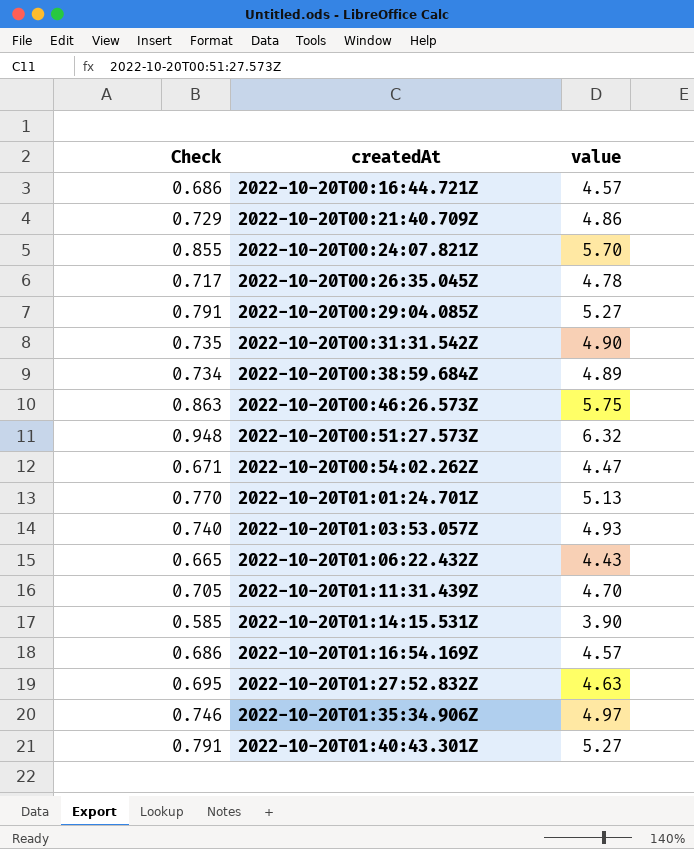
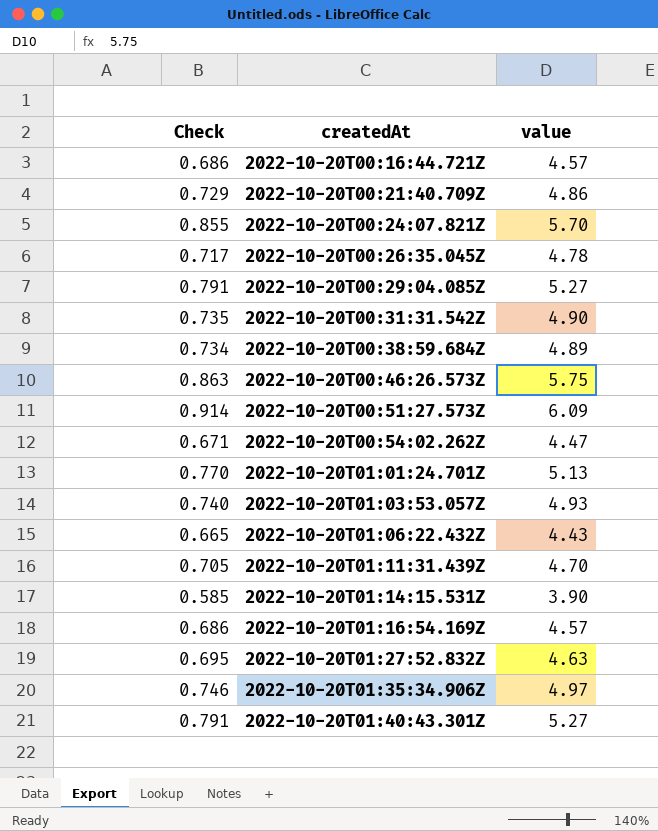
2022-10-20T00:51:27.573Z | Check: 0.948 -> 0.914
2022-10-20T00:51:27.573Z | value: 6.32 -> 6.09

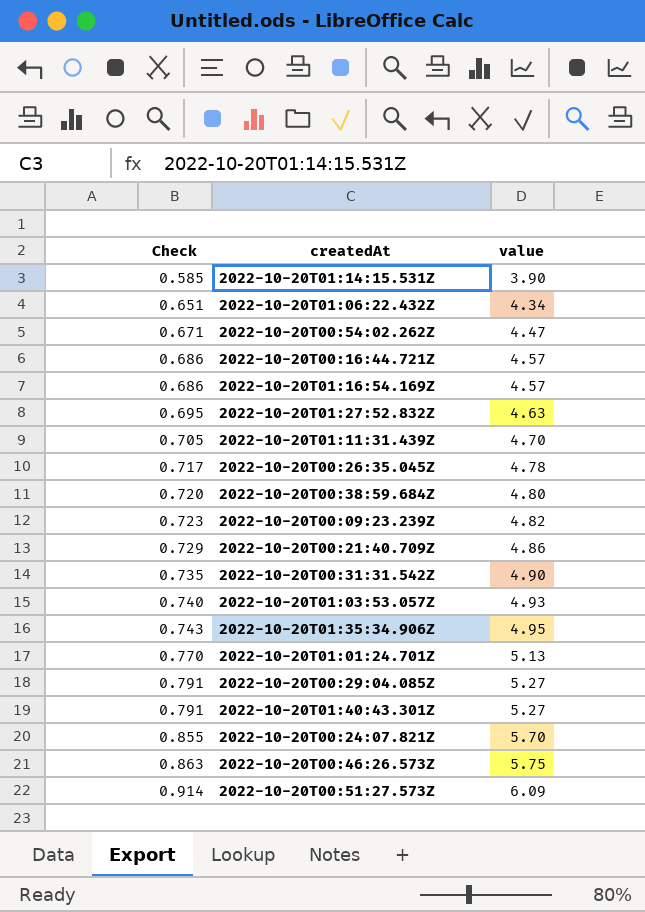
row order: createdAt ascending -> Check ascending
2022-10-20T01:06:22.432Z | Check: 0.665 -> 0.651
2022-10-20T01:06:22.432Z | value: 4.43 -> 4.34
2022-10-20T00:38:59.684Z | Check: 0.734 -> 0.720
2022-10-20T00:38:59.684Z | value: 4.89 -> 4.80
row 2022-10-20T00:09:23.239Z: none -> 0.723 | 4.82
2022-10-20T01:35:34.906Z | Check: 0.746 -> 0.743
2022-10-20T01:35:34.906Z | value: 4.97 -> 4.95

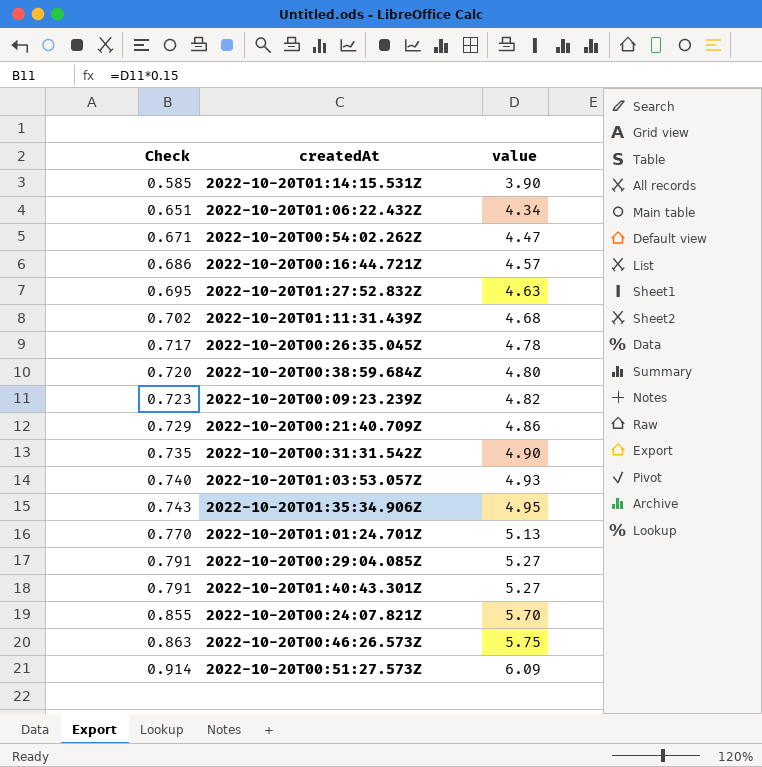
row 2022-10-20T01:16:54.169Z: 0.686 | 4.57 -> none
2022-10-20T01:11:31.439Z | Check: 0.705 -> 0.702
2022-10-20T01:11:31.439Z | value: 4.70 -> 4.68

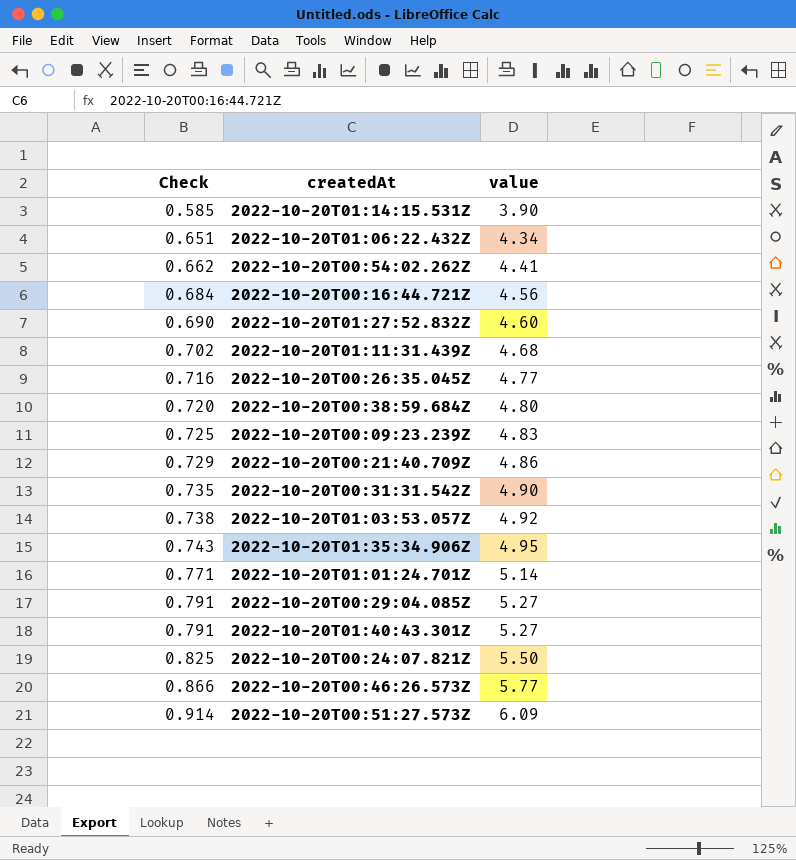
2022-10-20T00:54:02.262Z | Check: 0.671 -> 0.662
2022-10-20T00:54:02.262Z | value: 4.47 -> 4.41
2022-10-20T00:16:44.721Z | Check: 0.686 -> 0.684
2022-10-20T00:16:44.721Z | value: 4.57 -> 4.56
2022-10-20T01:27:52.832Z | Check: 0.695 -> 0.690
2022-10-20T01:27:52.832Z | value: 4.63 -> 4.60
2022-10-20T00:26:35.045Z | Check: 0.717 -> 0.716
2022-10-20T00:26:35.045Z | value: 4.78 -> 4.77
2022-10-20T00:09:23.239Z | Check: 0.723 -> 0.725
2022-10-20T00:09:23.239Z | value: 4.82 -> 4.83
2022-10-20T01:03:53.057Z | Check: 0.740 -> 0.738
2022-10-20T01:03:53.057Z | value: 4.93 -> 4.92
2022-10-20T01:01:24.701Z | Check: 0.770 -> 0.771
2022-10-20T01:01:24.701Z | value: 5.13 -> 5.14
2022-10-20T00:24:07.821Z | Check: 0.855 -> 0.825
2022-10-20T00:24:07.821Z | value: 5.70 -> 5.50
2022-10-20T00:46:26.573Z | Check: 0.863 -> 0.866
2022-10-20T00:46:26.573Z | value: 5.75 -> 5.77

